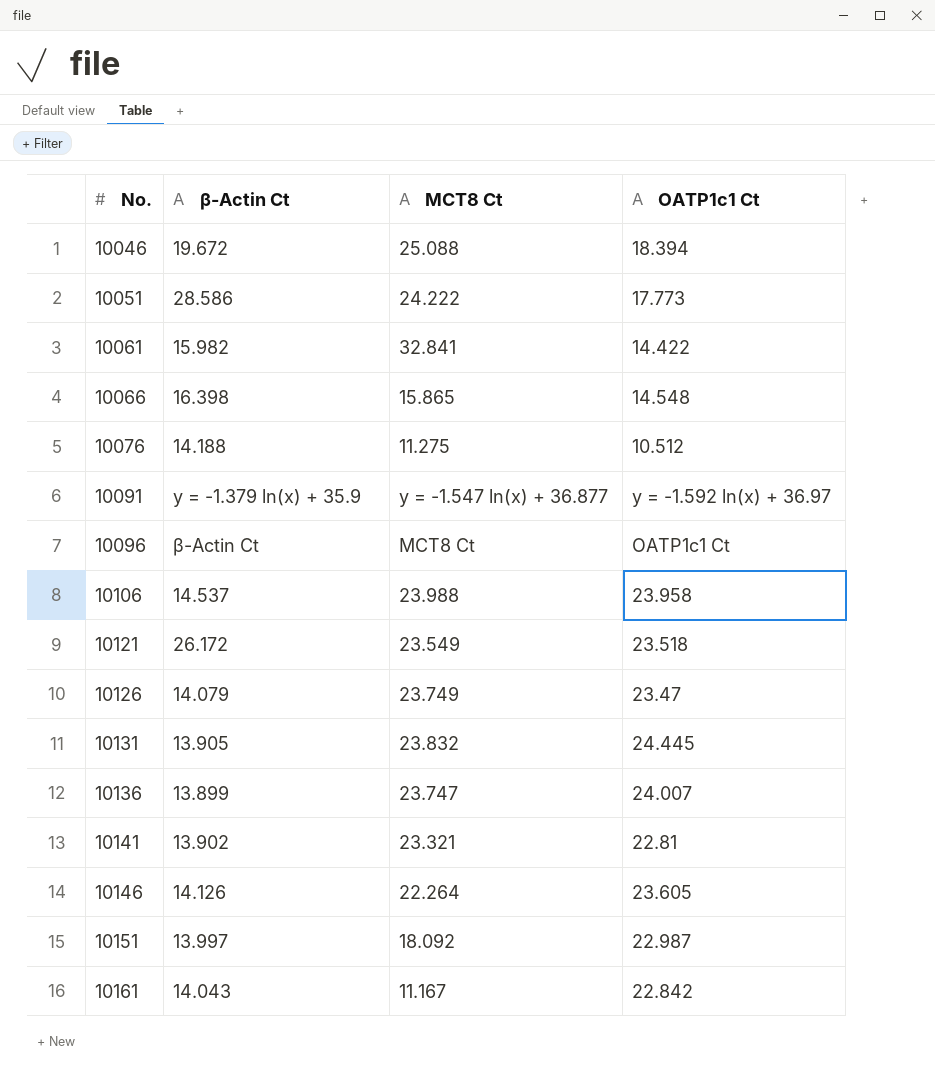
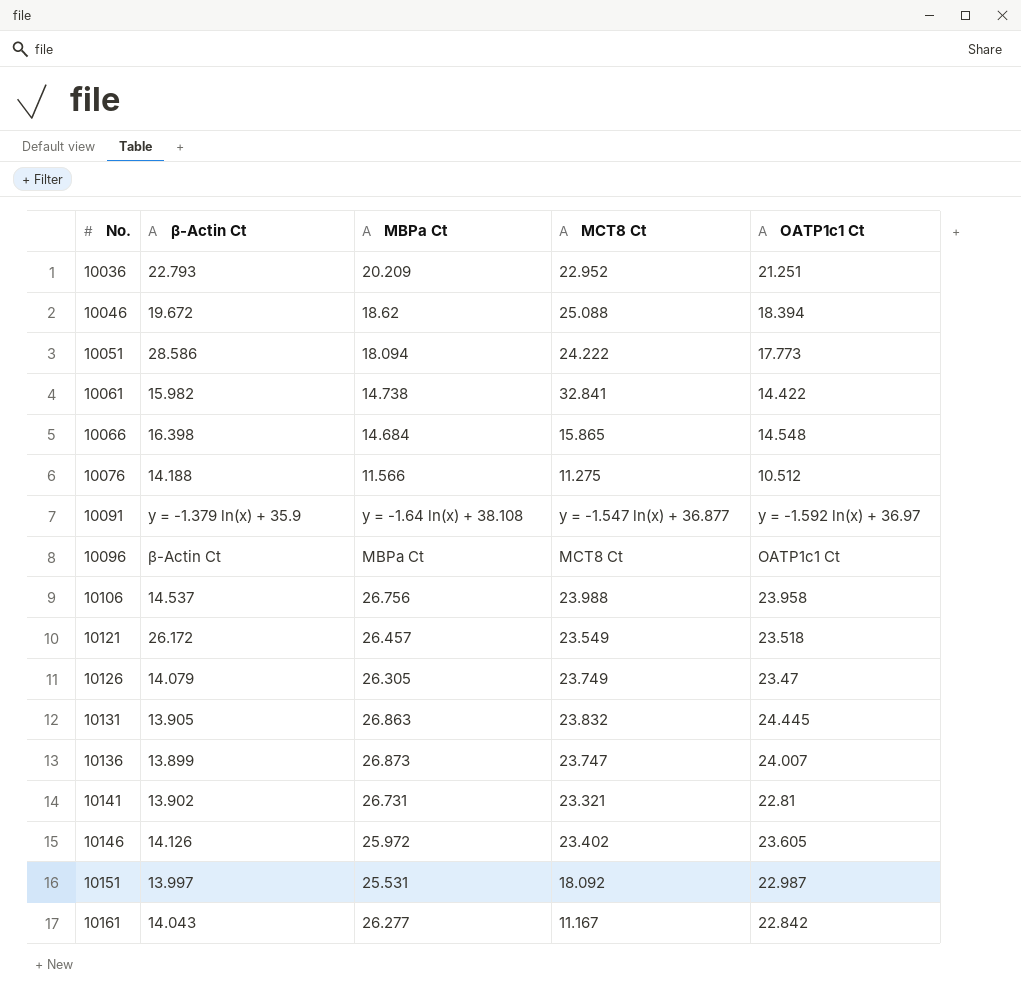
column MBPa Ct | position: none -> 3
row 10036: none -> 22.793 | 20.209 | 22.952 | 21.251
10146 | MCT8 Ct: 22.264 -> 23.402

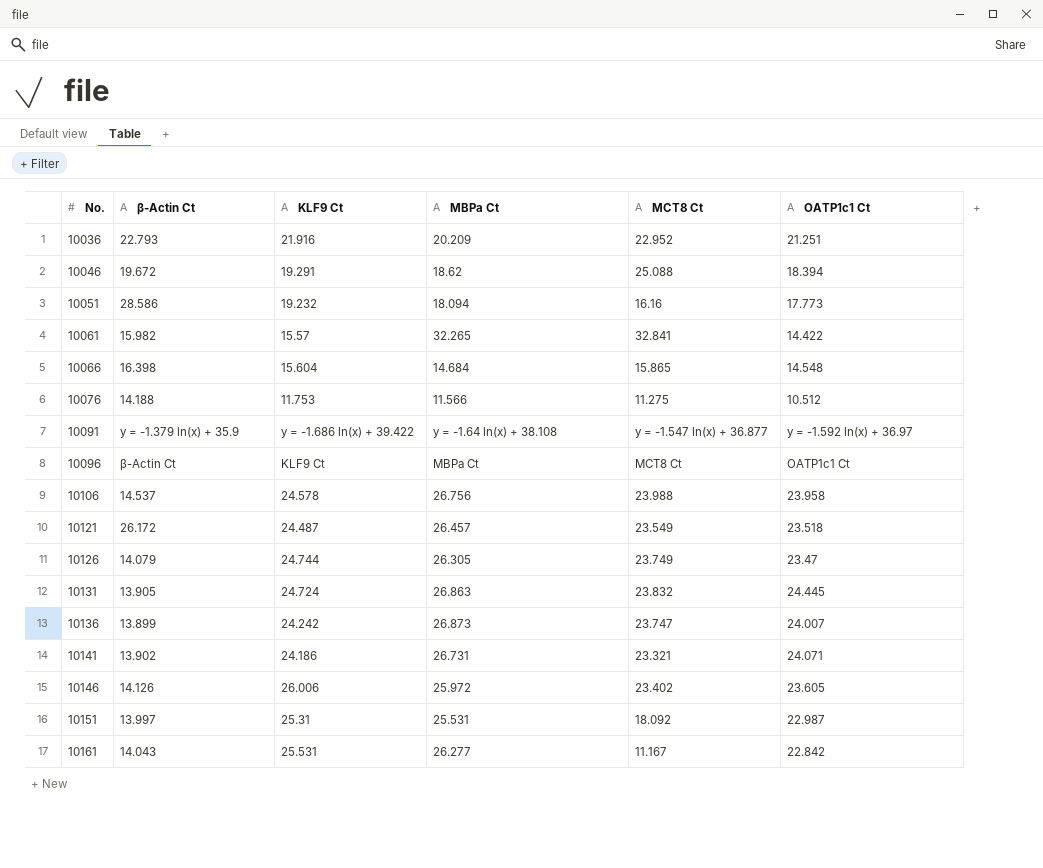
column KLF9 Ct | position: none -> 3
10051 | MCT8 Ct: 24.222 -> 16.16
10061 | MBPa Ct: 14.738 -> 32.265
10141 | OATP1c1 Ct: 22.81 -> 24.071

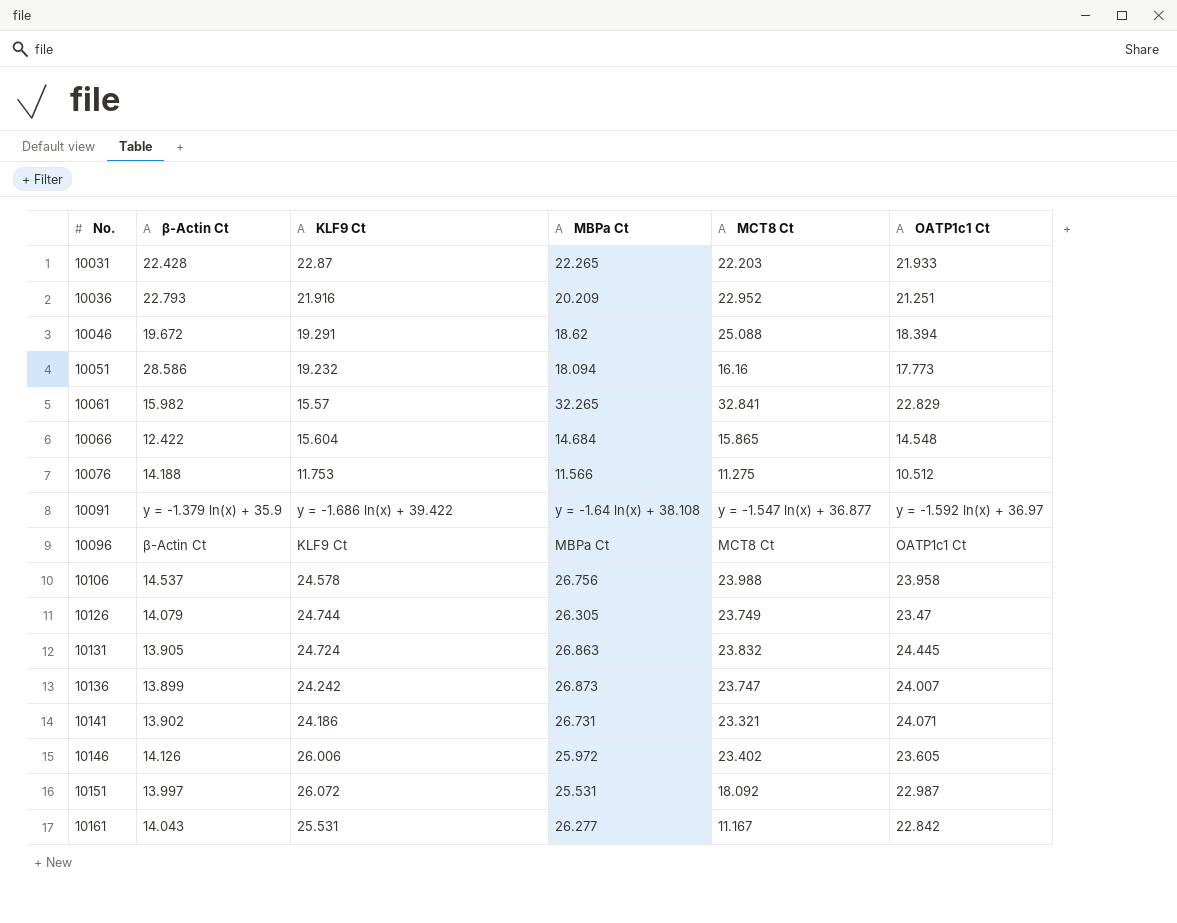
row 10121: 26.172 | 24.487 | 26.457 | 23.549 | 23.518 -> none
row 10031: none -> 22.428 | 22.87 | 22.265 | 22.203 | 21.933
10061 | OATP1c1 Ct: 14.422 -> 22.829
10066 | β-Actin Ct: 16.398 -> 12.422
10151 | KLF9 Ct: 25.31 -> 26.072

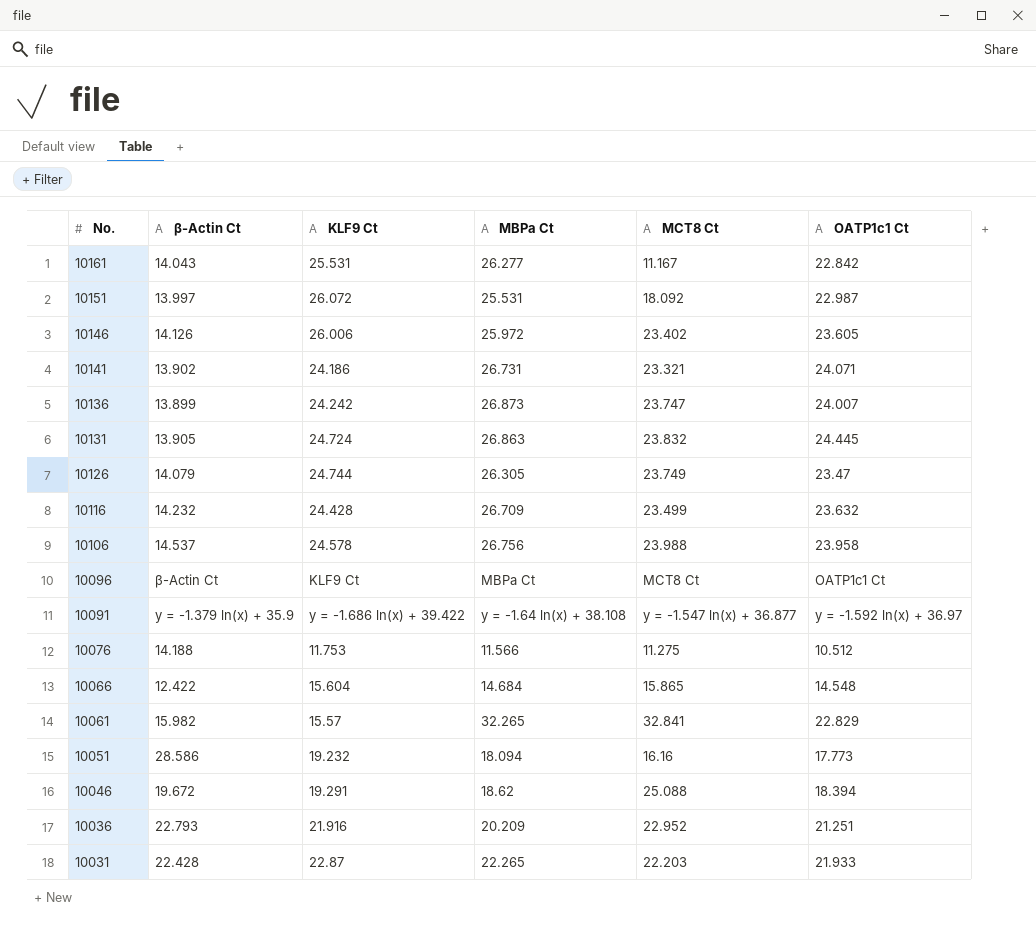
row order: No. ascending -> No. descending
row 10116: none -> 14.232 | 24.428 | 26.709 | 23.499 | 23.632

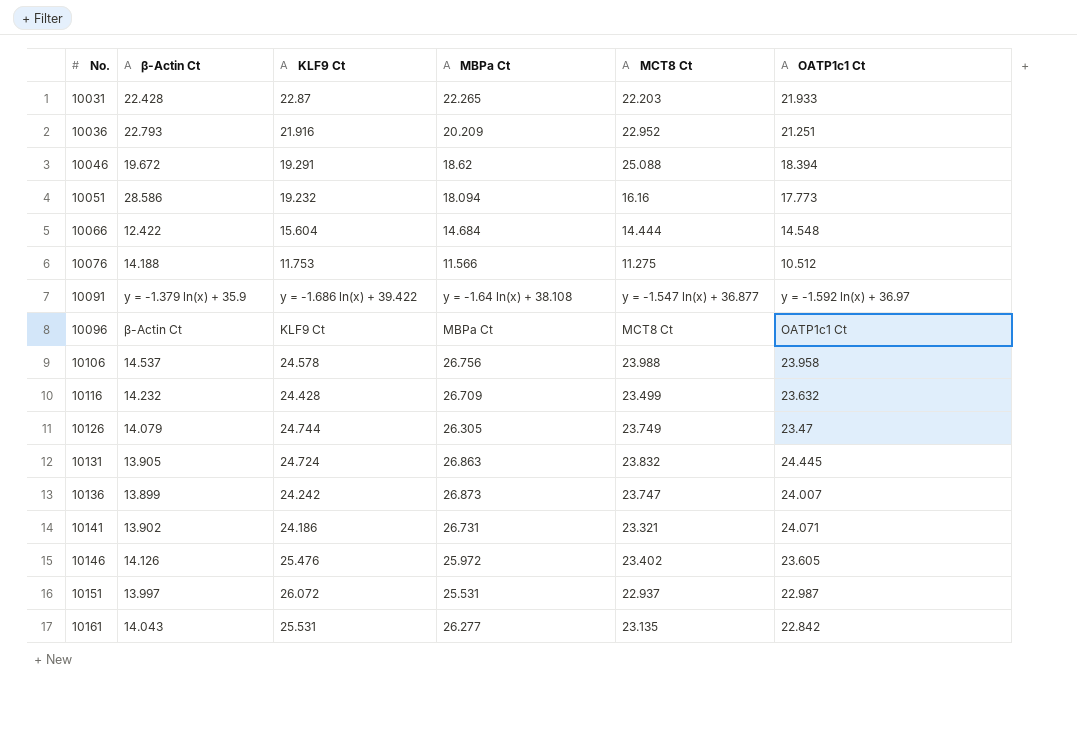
row order: No. descending -> No. ascending
row 10061: 15.982 | 15.57 | 32.265 | 32.841 | 22.829 -> none
10066 | MCT8 Ct: 15.865 -> 14.444
10146 | KLF9 Ct: 26.006 -> 25.476
10151 | MCT8 Ct: 18.092 -> 22.937
10161 | MCT8 Ct: 11.167 -> 23.135

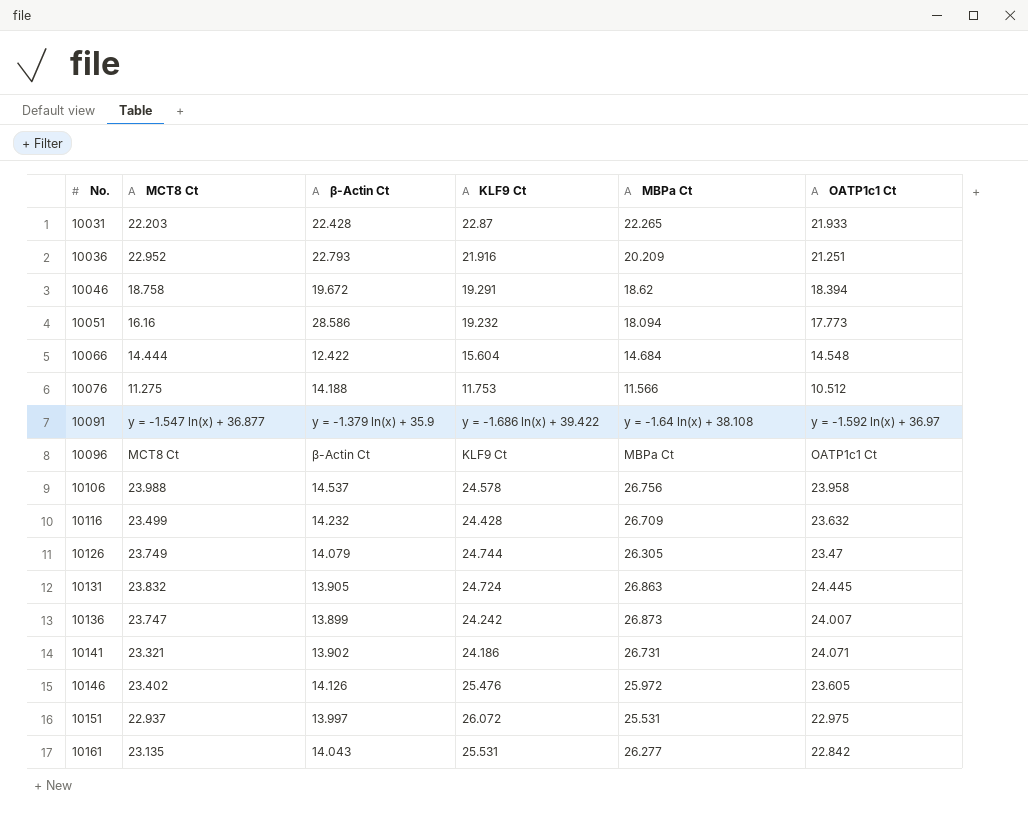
column MCT8 Ct | position: 5 -> 2
10046 | MCT8 Ct: 25.088 -> 18.758
10151 | OATP1c1 Ct: 22.987 -> 22.975

